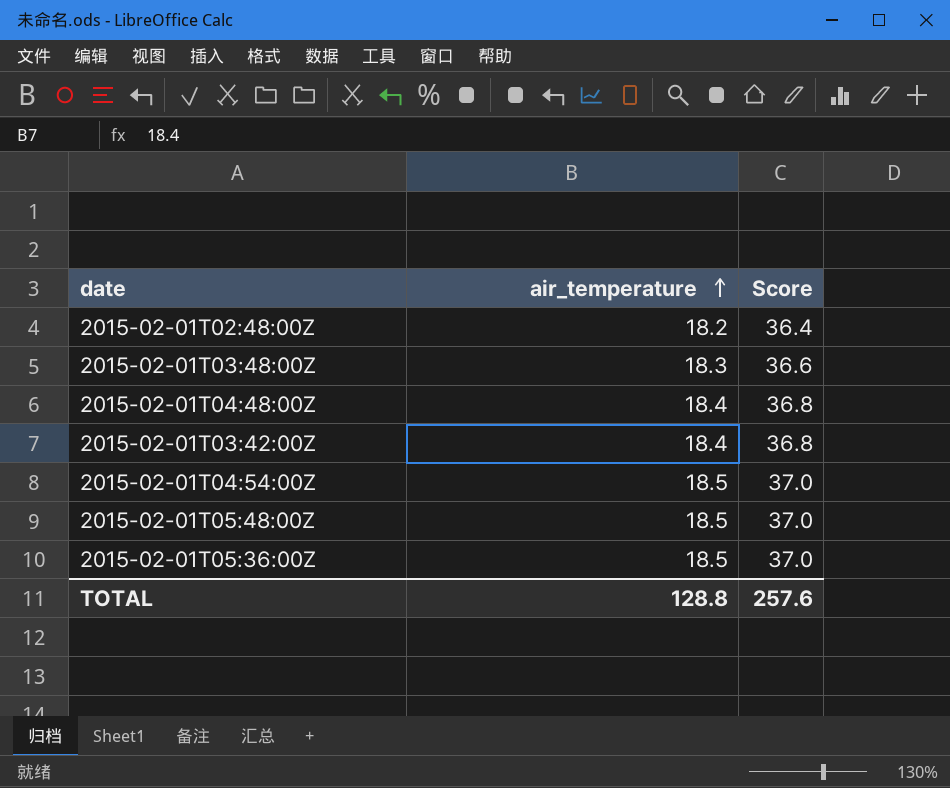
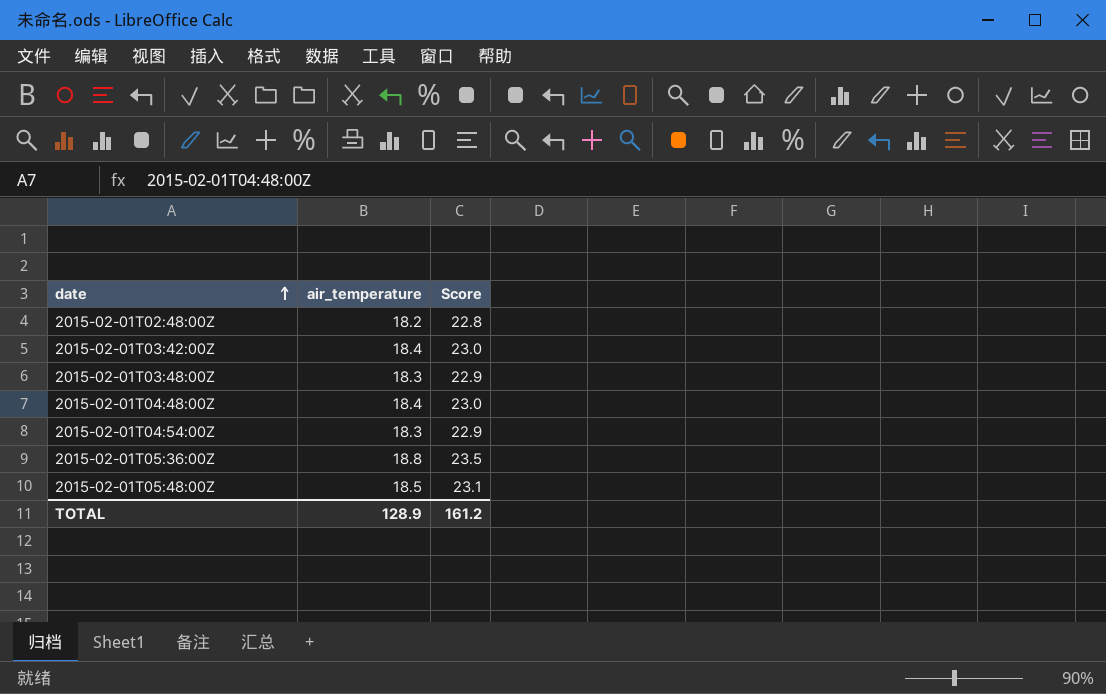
row order: air_temperature ascending -> date ascending
column Score | formula: [air_temperature] * 2 -> [air_temperature] * 1.25
2015-02-01T04:54:00Z | air_temperature: 18.5 -> 18.3
2015-02-01T05:36:00Z | air_temperature: 18.5 -> 18.8
TOTAL | air_temperature: 128.8 -> 128.9
TOTAL | Score: 257.6 -> 161.2

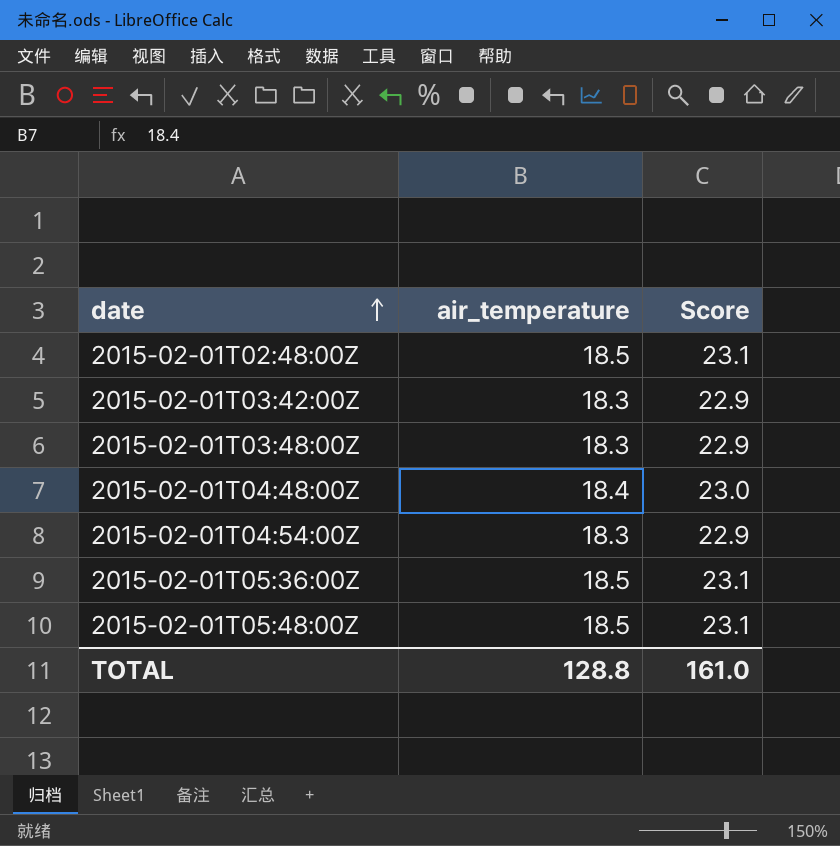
2015-02-01T02:48:00Z | air_temperature: 18.2 -> 18.5
2015-02-01T02:48:00Z | Score: 22.8 -> 23.1
2015-02-01T03:42:00Z | air_temperature: 18.4 -> 18.3
2015-02-01T03:42:00Z | Score: 23.0 -> 22.9
2015-02-01T05:36:00Z | air_temperature: 18.8 -> 18.5
2015-02-01T05:36:00Z | Score: 23.5 -> 23.1
TOTAL | air_temperature: 128.9 -> 128.8
TOTAL | Score: 161.2 -> 161.0

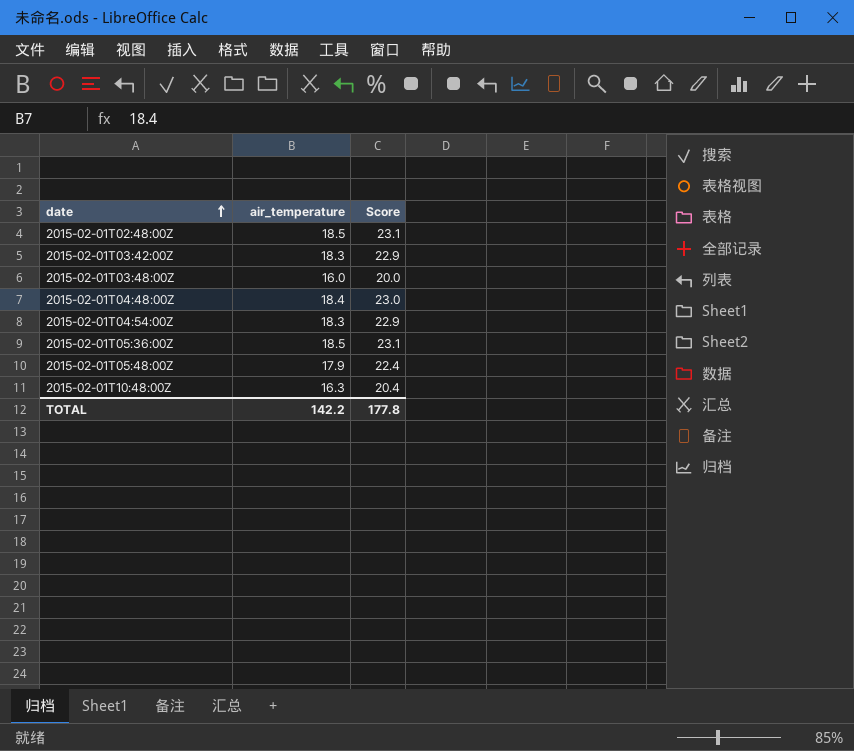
2015-02-01T03:48:00Z | air_temperature: 18.3 -> 16.0
2015-02-01T03:48:00Z | Score: 22.9 -> 20.0
2015-02-01T05:48:00Z | air_temperature: 18.5 -> 17.9
2015-02-01T05:48:00Z | Score: 23.1 -> 22.4
row 2015-02-01T10:48:00Z: none -> 16.3 | 20.4
TOTAL | air_temperature: 128.8 -> 142.2
TOTAL | Score: 161.0 -> 177.8

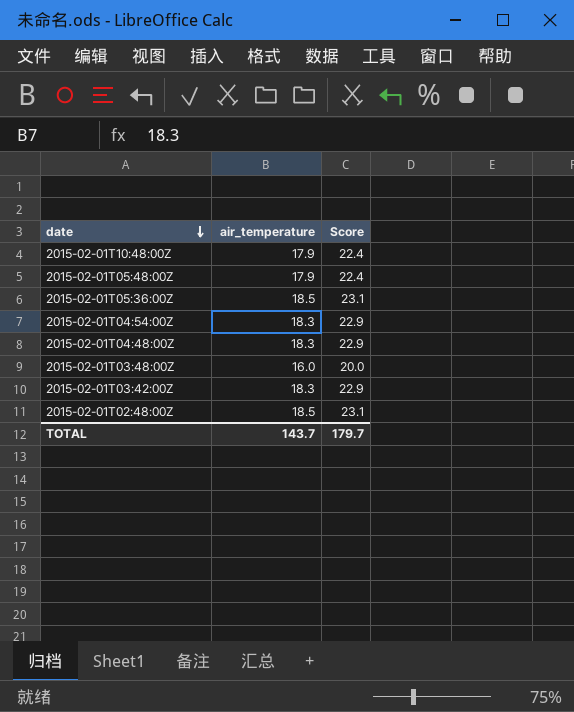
row order: date ascending -> date descending
2015-02-01T10:48:00Z | air_temperature: 16.3 -> 17.9
2015-02-01T10:48:00Z | Score: 20.4 -> 22.4
2015-02-01T04:48:00Z | air_temperature: 18.4 -> 18.3
2015-02-01T04:48:00Z | Score: 23.0 -> 22.9
TOTAL | air_temperature: 142.2 -> 143.7
TOTAL | Score: 177.8 -> 179.7

